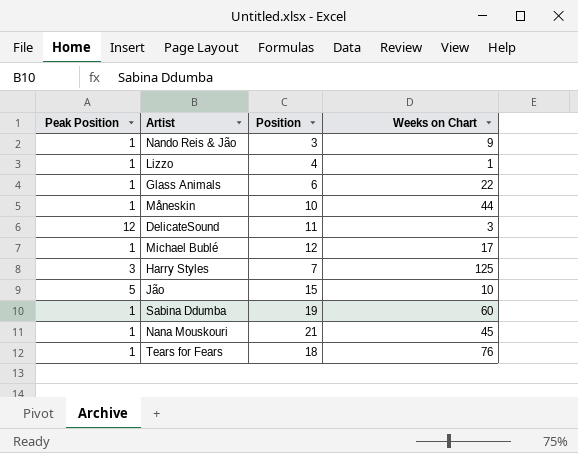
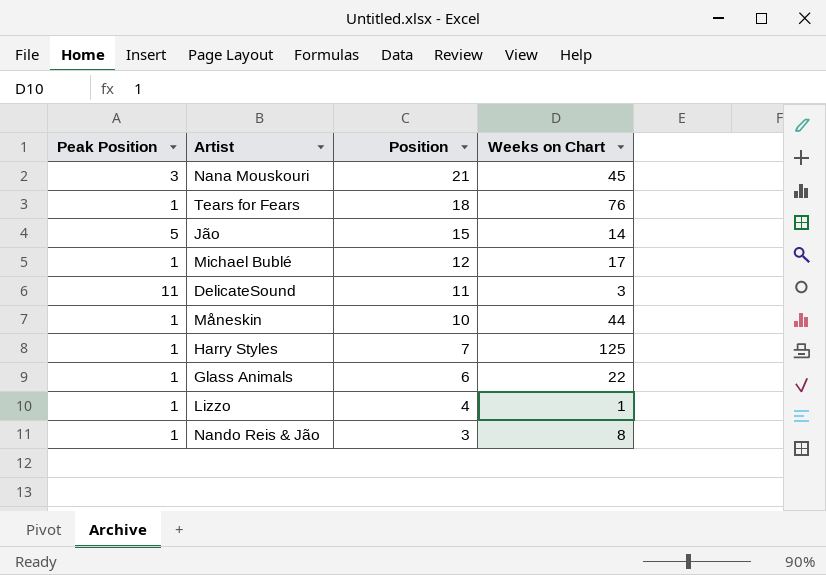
row order: none -> Position descending
row Sabina Ddumba: 1 | 19 | 60 -> none
Nana Mouskouri | Peak Position: 1 -> 3
Jão | Weeks on Chart: 10 -> 14
DelicateSound | Peak Position: 12 -> 11
Harry Styles | Peak Position: 3 -> 1
Nando Reis & Jão | Weeks on Chart: 9 -> 8

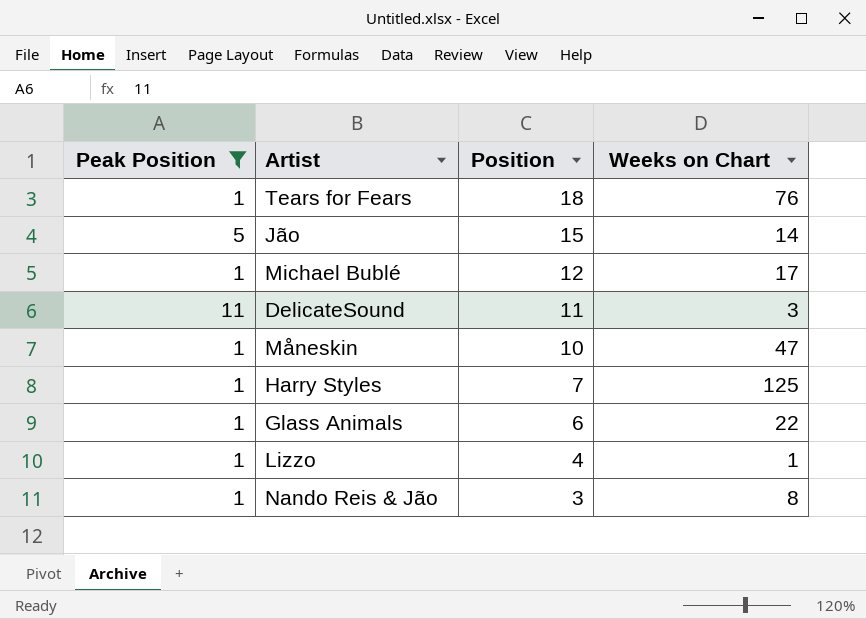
filter: none -> Peak Position != 3
Måneskin | Weeks on Chart: 44 -> 47

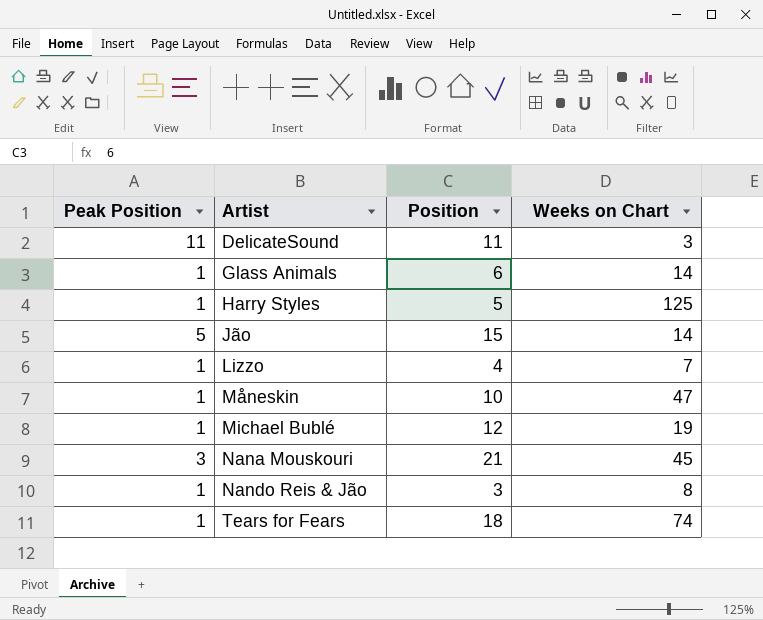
filter: Peak Position != 3 -> none
row order: Position descending -> Artist ascending
Glass Animals | Weeks on Chart: 22 -> 14
Harry Styles | Position: 7 -> 5
Lizzo | Weeks on Chart: 1 -> 7
Michael Bublé | Weeks on Chart: 17 -> 19
Tears for Fears | Weeks on Chart: 76 -> 74

